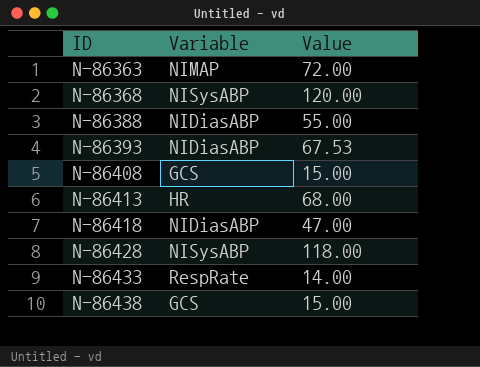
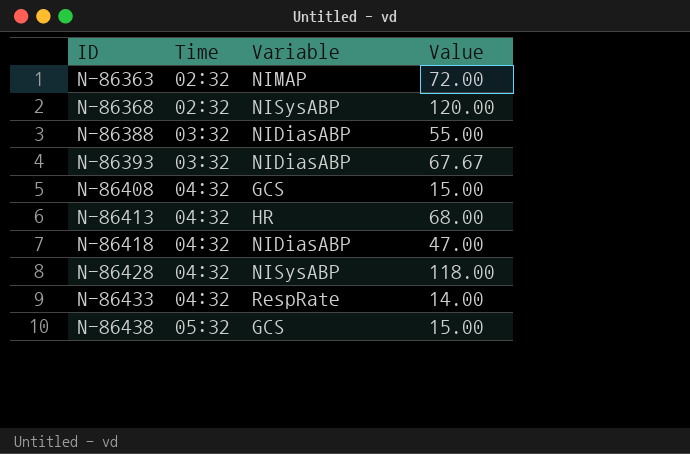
column Time | position: none -> 2
N-86393 | Value: 67.53 -> 67.67

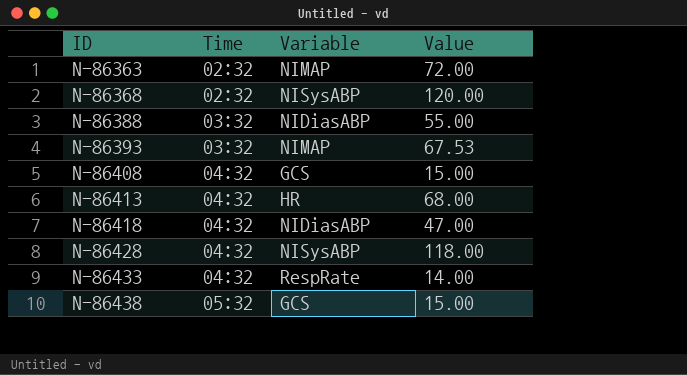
N-86393 | Variable: NIDiasABP -> NIMAP
N-86393 | Value: 67.67 -> 67.53

